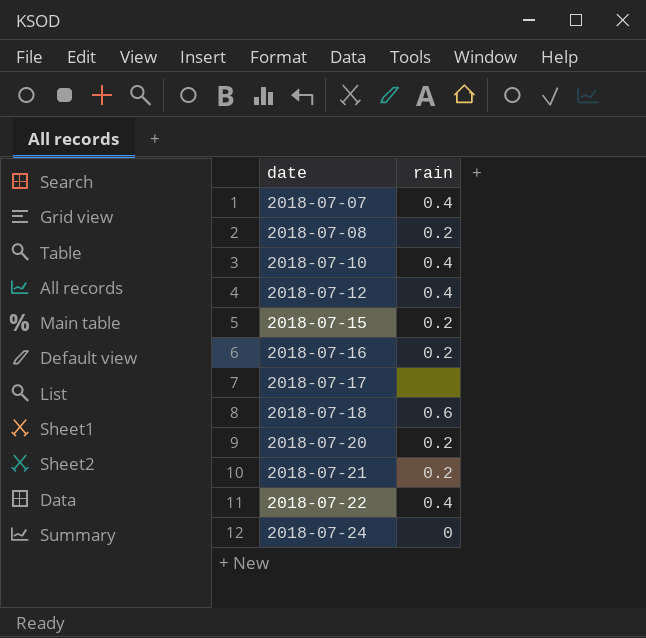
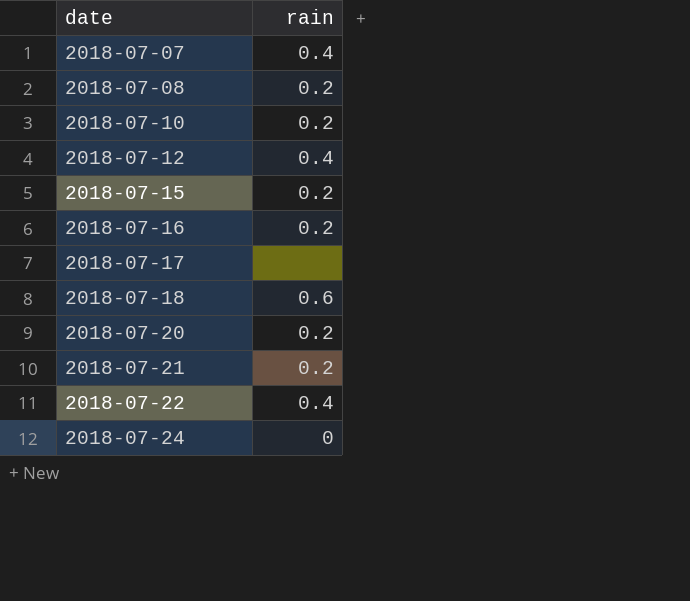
2018-07-10 | rain: 0.4 -> 0.2

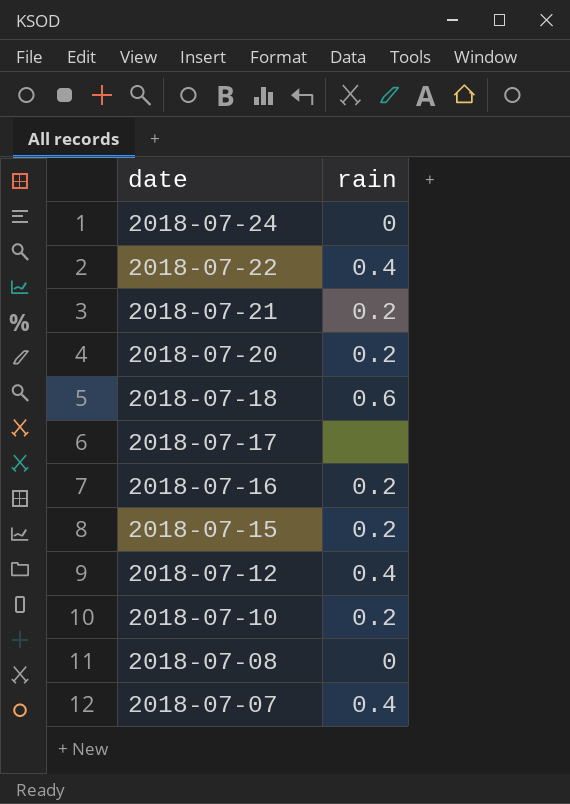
row order: date ascending -> date descending
2018-07-08 | rain: 0.2 -> 0

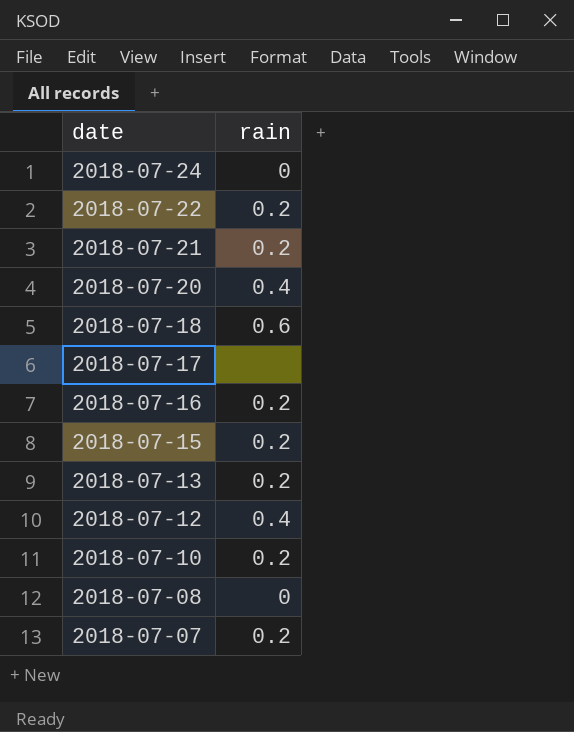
2018-07-22 | rain: 0.4 -> 0.2
2018-07-20 | rain: 0.2 -> 0.4
row 2018-07-13: none -> 0.2
2018-07-07 | rain: 0.4 -> 0.2

